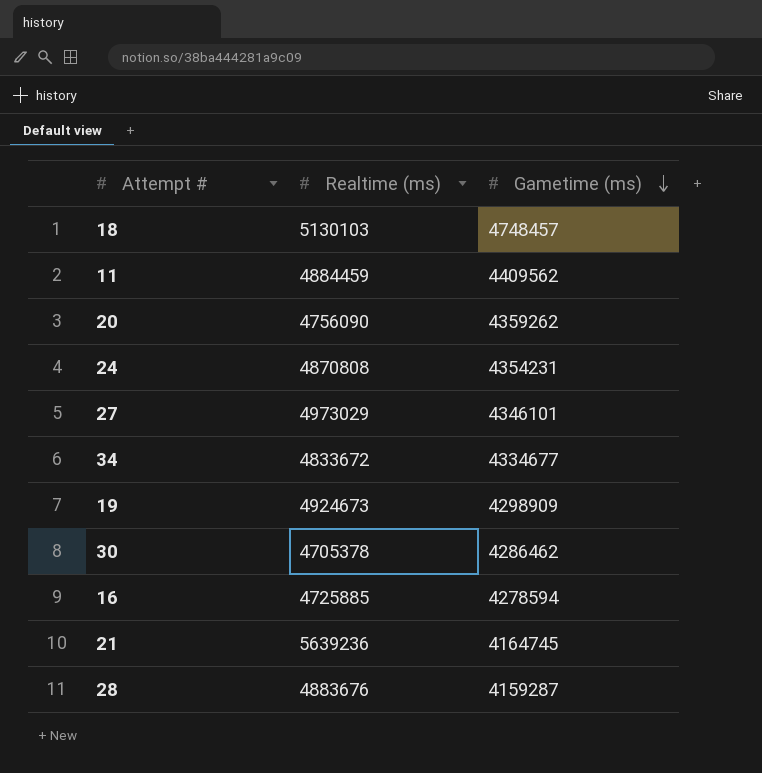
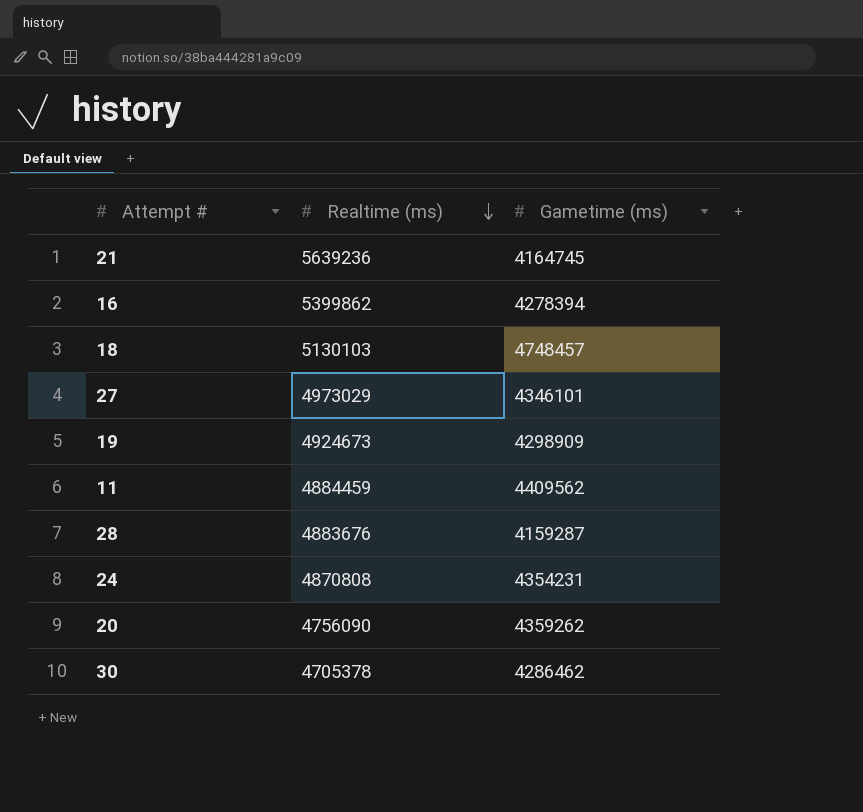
row order: Gametime (ms) descending -> Realtime (ms) descending
row 34: 4833672 | 4334677 -> none
16 | Realtime (ms): 4725885 -> 5399862
16 | Gametime (ms): 4278594 -> 4278394

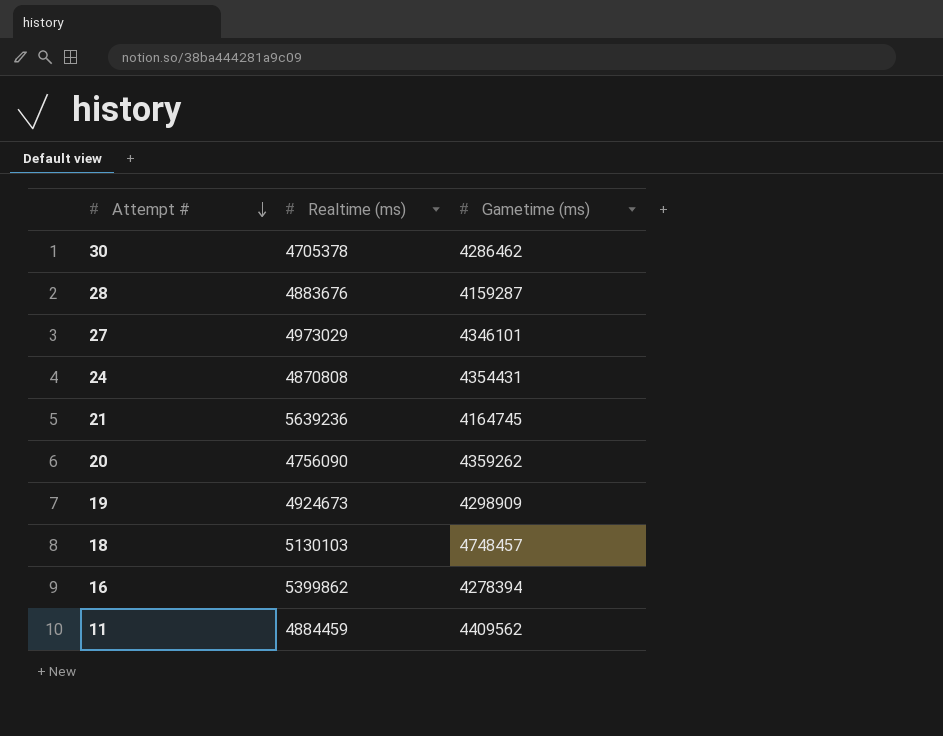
row order: Realtime (ms) descending -> Attempt # descending
24 | Gametime (ms): 4354231 -> 4354431

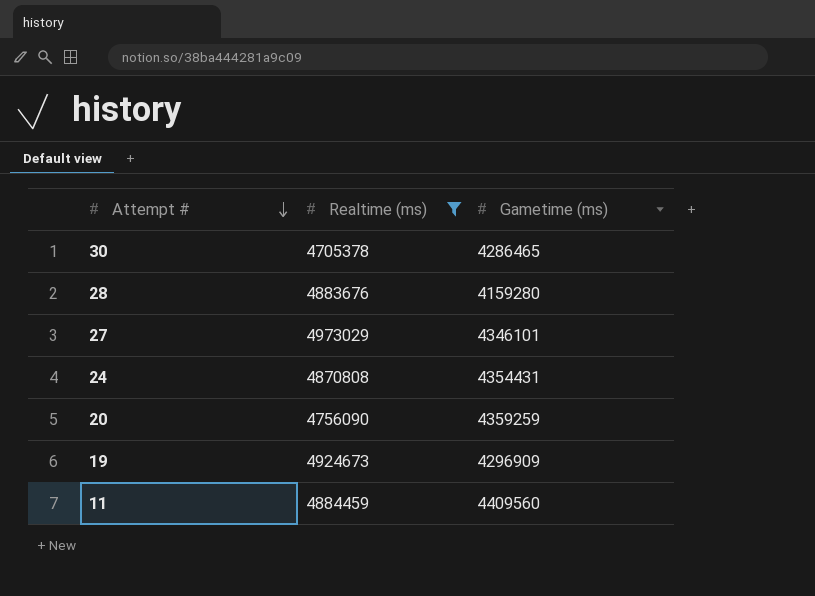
filter: none -> Realtime (ms) <= 4973029
30 | Gametime (ms): 4286462 -> 4286465
28 | Gametime (ms): 4159287 -> 4159280
20 | Gametime (ms): 4359262 -> 4359259
19 | Gametime (ms): 4298909 -> 4296909
11 | Gametime (ms): 4409562 -> 4409560

